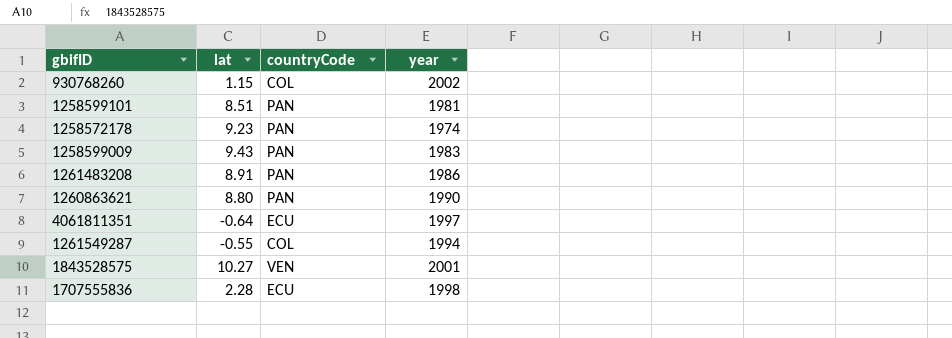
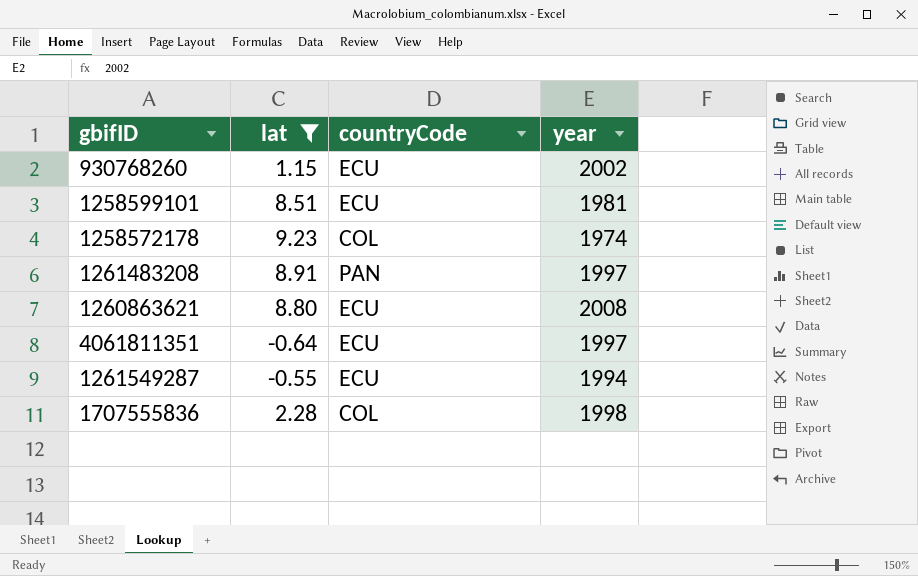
filter: none -> lat <= 9.23
930768260 | countryCode: COL -> ECU
1258599101 | countryCode: PAN -> ECU
1258572178 | countryCode: PAN -> COL
1261483208 | year: 1986 -> 1997
1260863621 | countryCode: PAN -> ECU
1260863621 | year: 1990 -> 2008
1261549287 | countryCode: COL -> ECU
1707555836 | countryCode: ECU -> COL

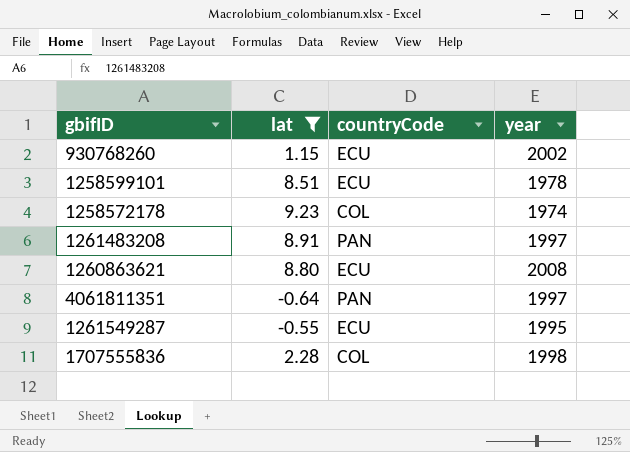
1258599101 | year: 1981 -> 1978
4061811351 | countryCode: ECU -> PAN
1261549287 | year: 1994 -> 1995

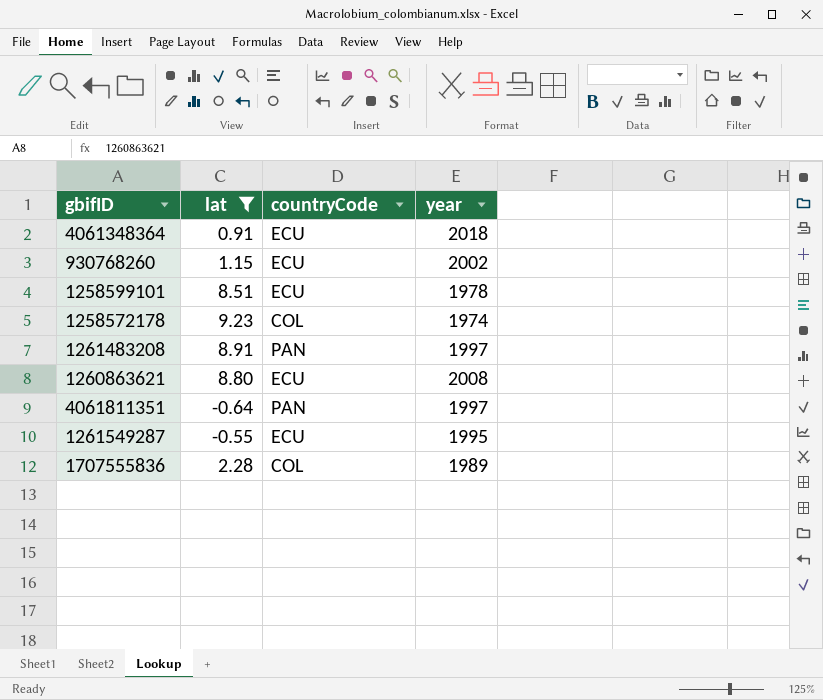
row 4061348364: none -> 0.91 | ECU | 2018
1707555836 | year: 1998 -> 1989

